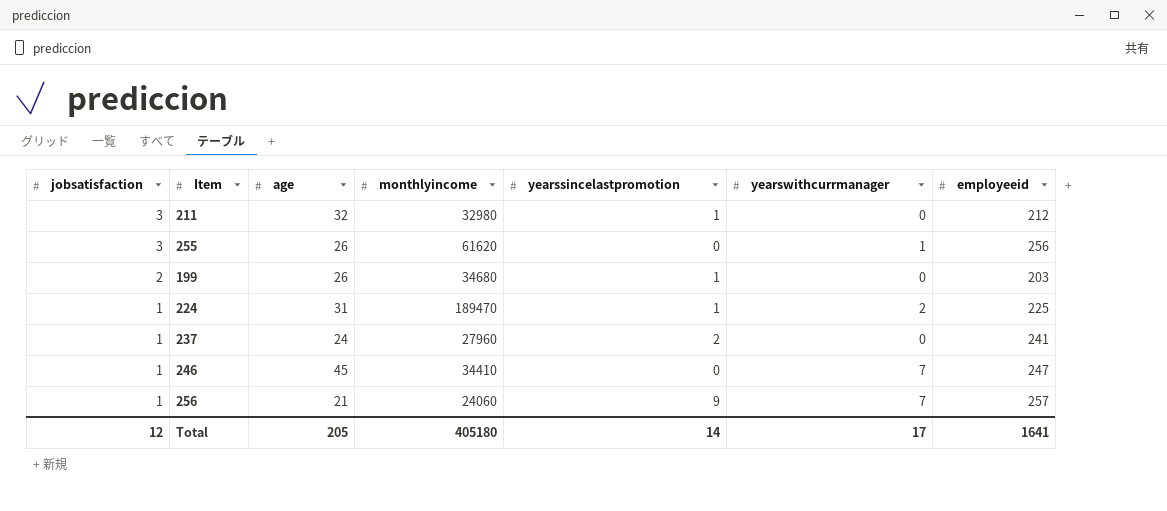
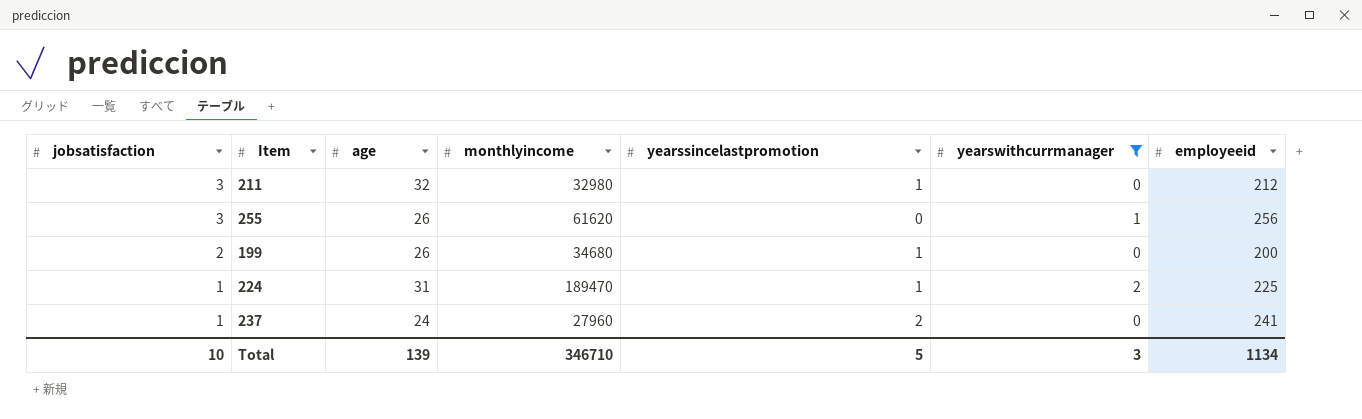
filter: none -> yearswithcurrmanager != 7
199 | employeeid: 203 -> 200
Total | jobsatisfaction: 12 -> 10
Total | age: 205 -> 139
Total | monthlyincome: 405180 -> 346710
Total | yearssincelastpromotion: 14 -> 5
Total | yearswithcurrmanager: 17 -> 3
Total | employeeid: 1641 -> 1134

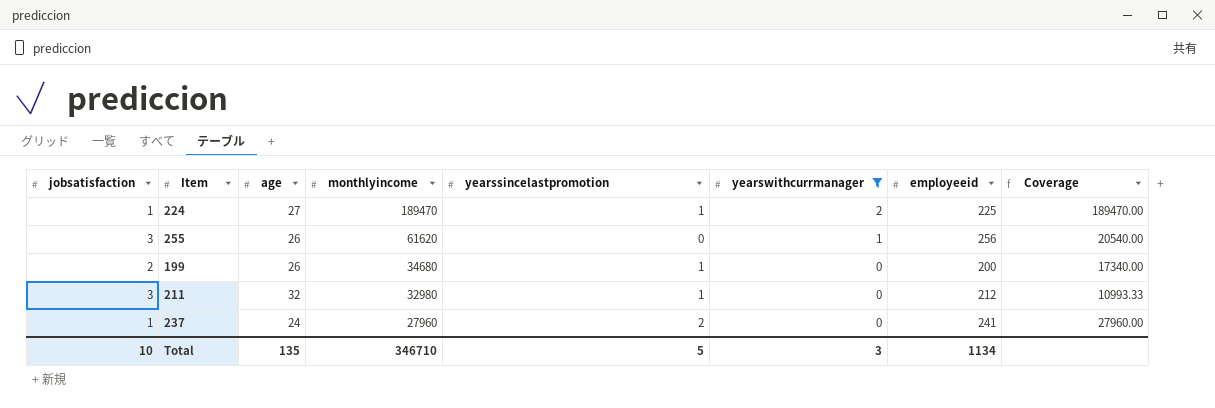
row order: jobsatisfaction descending -> monthlyincome descending
column Coverage | formula: none -> [monthlyincome] / [jobsatisfaction]
224 | age: 31 -> 27
Total | age: 139 -> 135

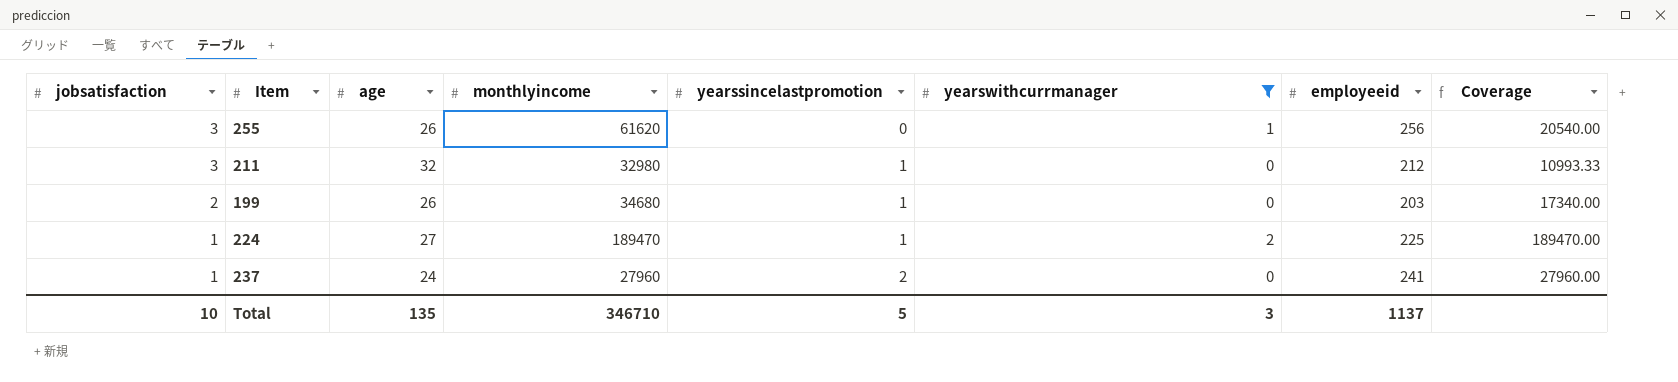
row order: monthlyincome descending -> jobsatisfaction descending
199 | employeeid: 200 -> 203
Total | employeeid: 1134 -> 1137

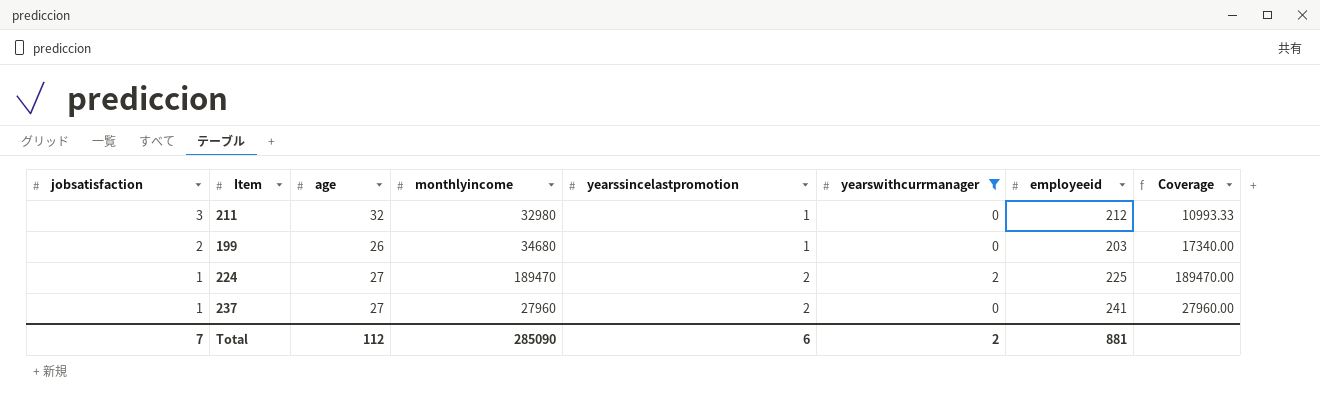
row 255: 3 | 26 | 61620 | 0 | 1 | 256 | 20540.00 -> none
224 | yearssincelastpromotion: 1 -> 2
237 | age: 24 -> 27
Total | jobsatisfaction: 10 -> 7
Total | age: 135 -> 112
Total | monthlyincome: 346710 -> 285090
Total | yearssincelastpromotion: 5 -> 6
Total | yearswithcurrmanager: 3 -> 2
Total | employeeid: 1137 -> 881

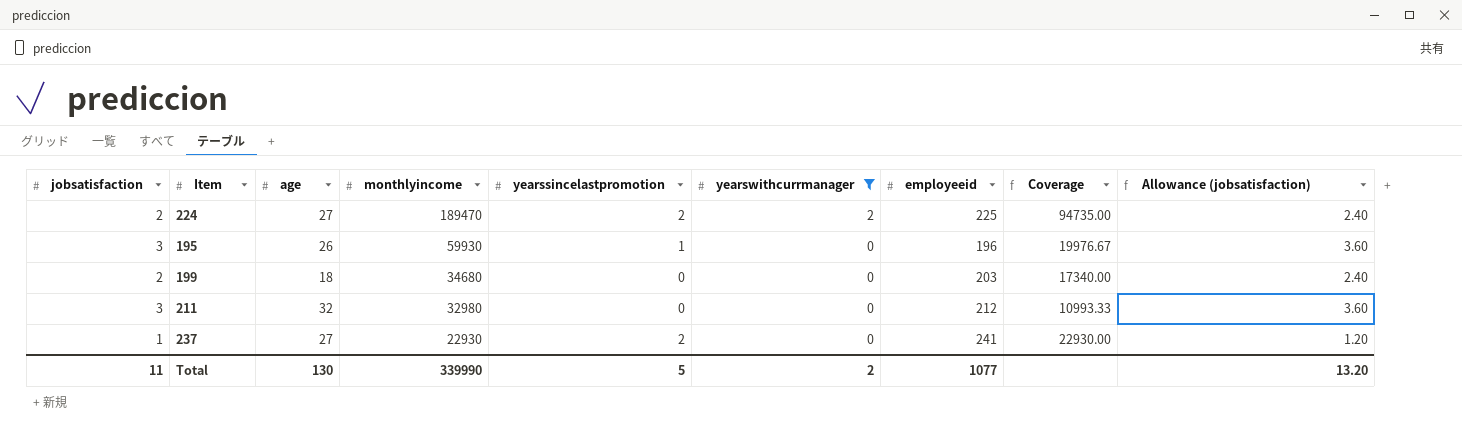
row order: jobsatisfaction descending -> monthlyincome descending
column Allowance (jobsatisfaction) | formula: none -> [jobsatisfaction] * 1.2
224 | jobsatisfaction: 1 -> 2
224 | Coverage: 189470.00 -> 94735.00
row 195: none -> 3 | 26 | 59930 | 1 | 0 | 196 | 19976.67 | 3.60
199 | age: 26 -> 18
199 | yearssincelastpromotion: 1 -> 0
211 | yearssincelastpromotion: 1 -> 0
237 | monthlyincome: 27960 -> 22930
237 | Coverage: 27960.00 -> 22930.00
Total | jobsatisfaction: 7 -> 11
Total | age: 112 -> 130
Total | monthlyincome: 285090 -> 339990
Total | yearssincelastpromotion: 6 -> 5
Total | employeeid: 881 -> 1077

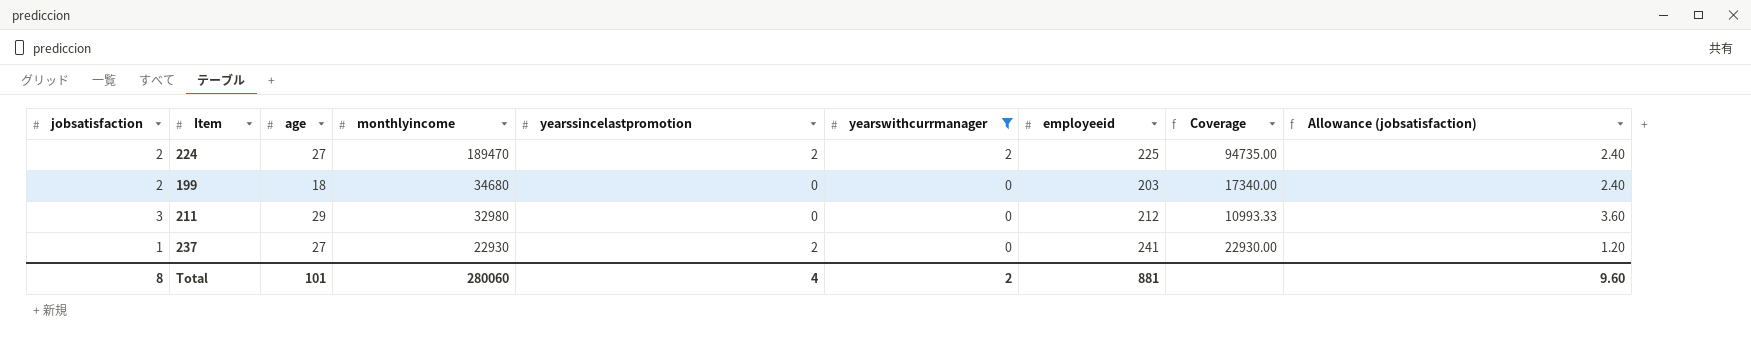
row 195: 3 | 26 | 59930 | 1 | 0 | 196 | 19976.67 | 3.60 -> none
211 | age: 32 -> 29
Total | jobsatisfaction: 11 -> 8
Total | age: 130 -> 101
Total | monthlyincome: 339990 -> 280060
Total | yearssincelastpromotion: 5 -> 4
Total | employeeid: 1077 -> 881
Total | Allowance (jobsatisfaction): 13.20 -> 9.60

